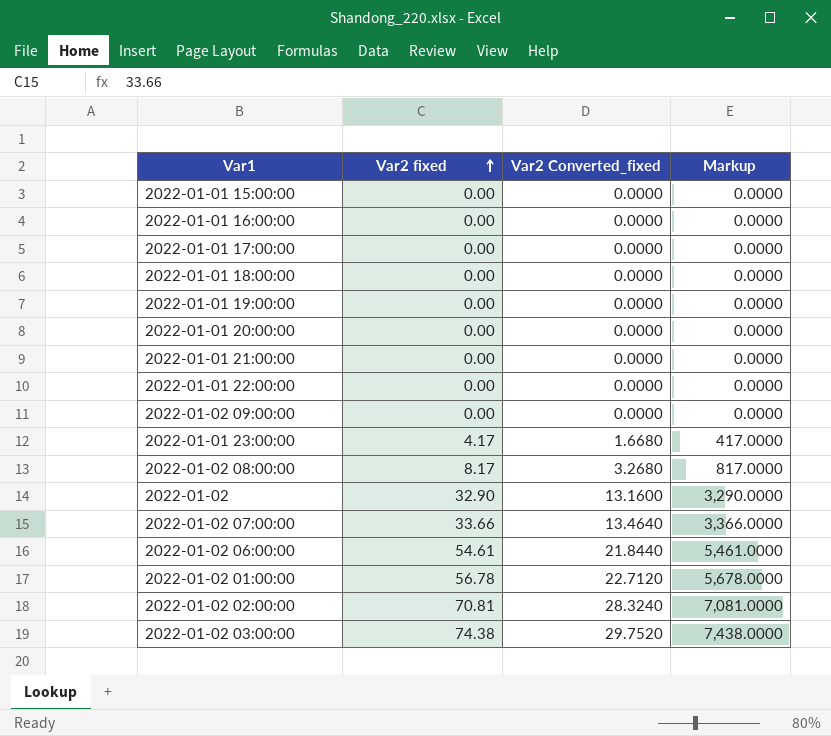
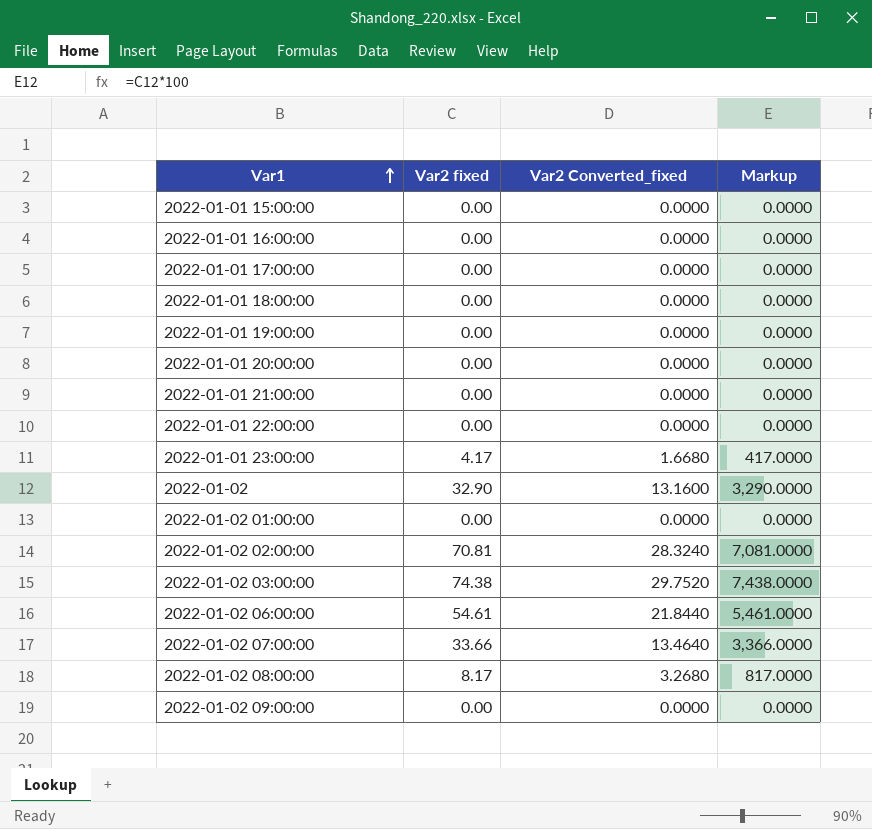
row order: Var2 fixed ascending -> Var1 ascending
2022-01-02 01:00:00 | Var2 fixed: 56.78 -> 0.00
2022-01-02 01:00:00 | Var2 Converted_fixed: 22.7120 -> 0.0000
2022-01-02 01:00:00 | Markup: 5,678.0000 -> 0.0000

